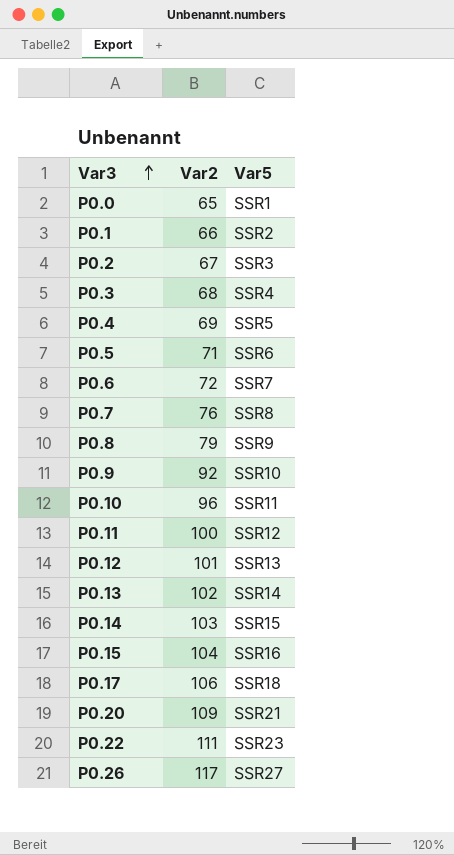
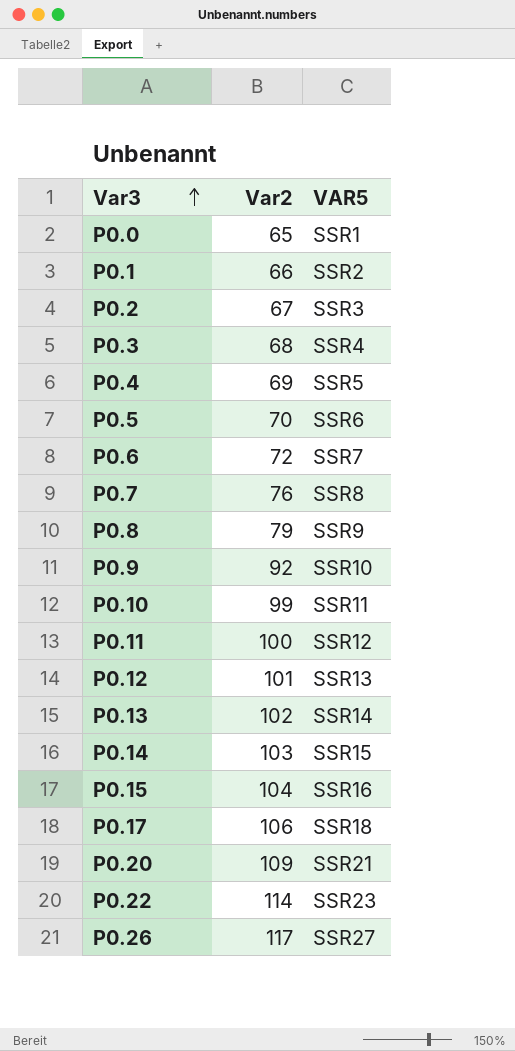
column name: Var5 -> VAR5
P0.5 | Var2: 71 -> 70
P0.10 | Var2: 96 -> 99
P0.22 | Var2: 111 -> 114

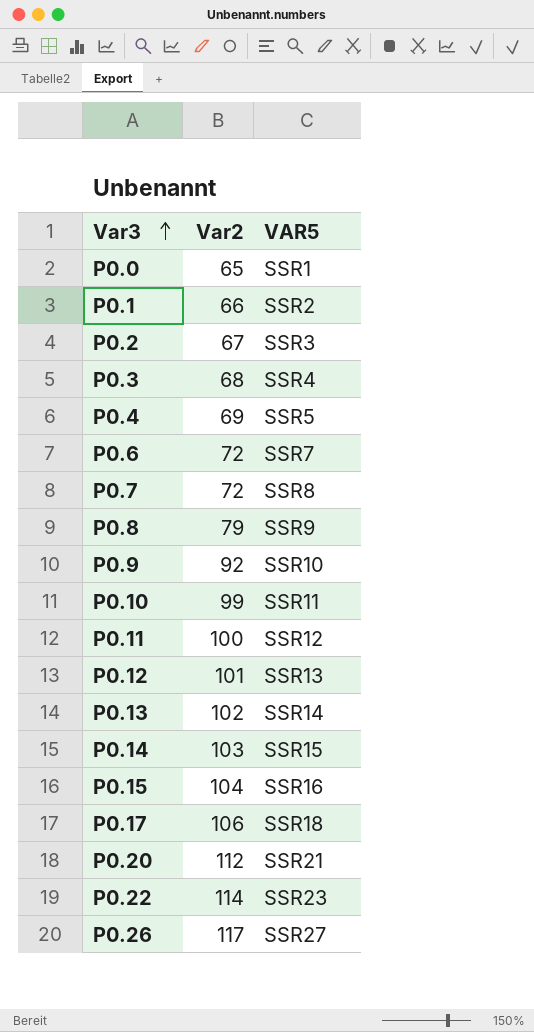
row P0.5: 70 | SSR6 -> none
P0.7 | Var2: 76 -> 72
P0.20 | Var2: 109 -> 112

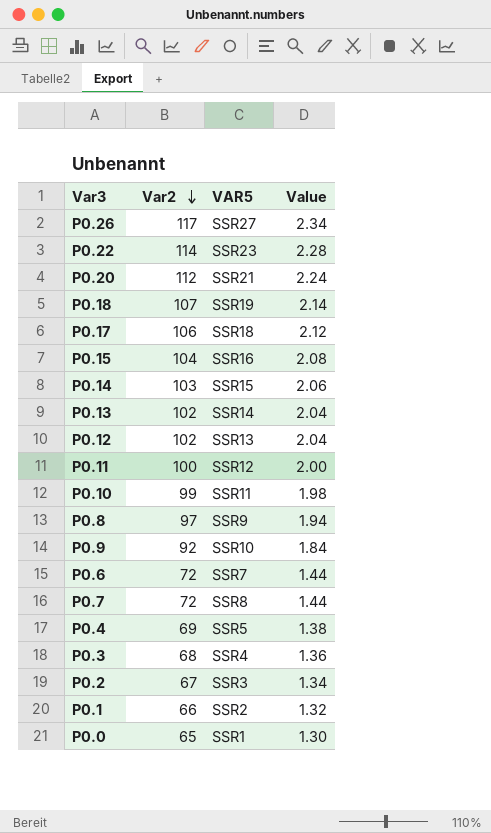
row order: Var3 ascending -> Var2 descending
column Value | formula: none -> [Var2] * 0.02
row P0.18: none -> 107 | SSR19 | 2.14
P0.12 | Var2: 101 -> 102
P0.8 | Var2: 79 -> 97

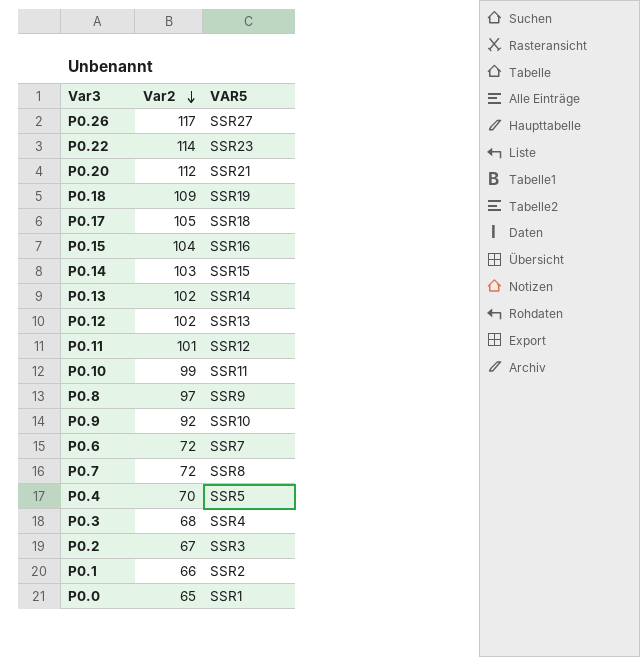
column Value | formula: [Var2] * 0.02 -> none
P0.18 | Var2: 107 -> 109
P0.17 | Var2: 106 -> 105
P0.11 | Var2: 100 -> 101
P0.4 | Var2: 69 -> 70

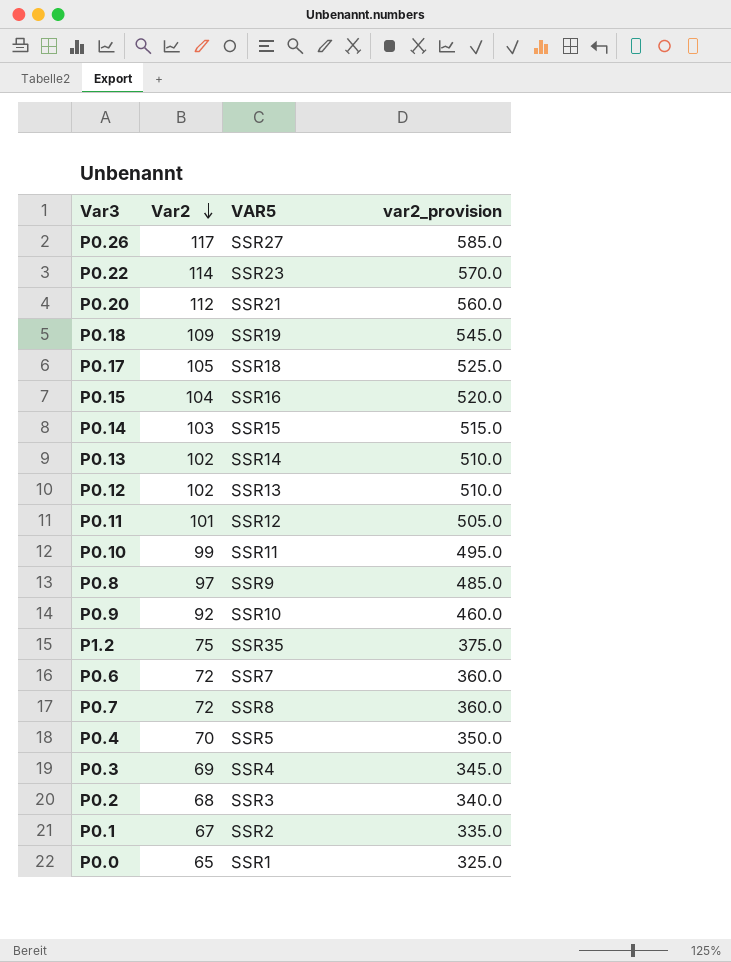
column var2_provision | formula: none -> [Var2] * 5
row P1.2: none -> 75 | SSR35 | 375.0
P0.3 | Var2: 68 -> 69
P0.2 | Var2: 67 -> 68
P0.1 | Var2: 66 -> 67

